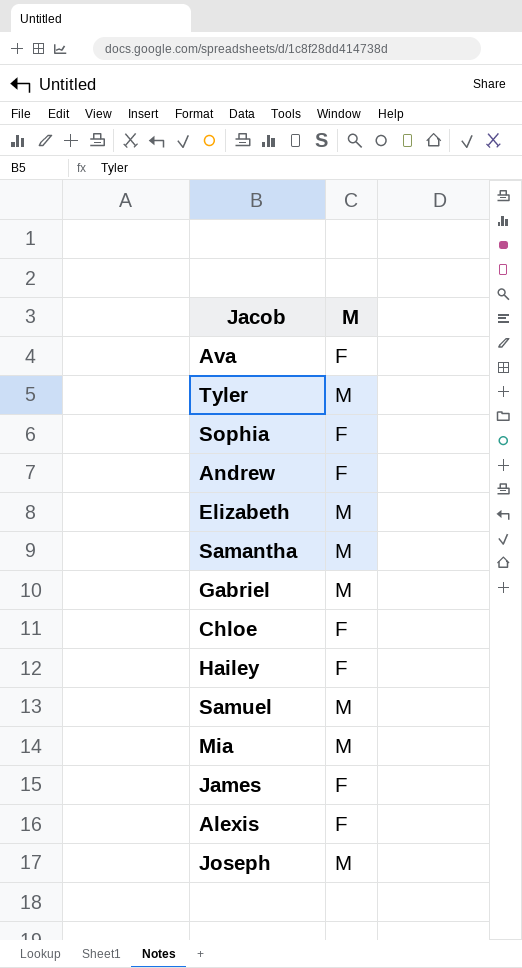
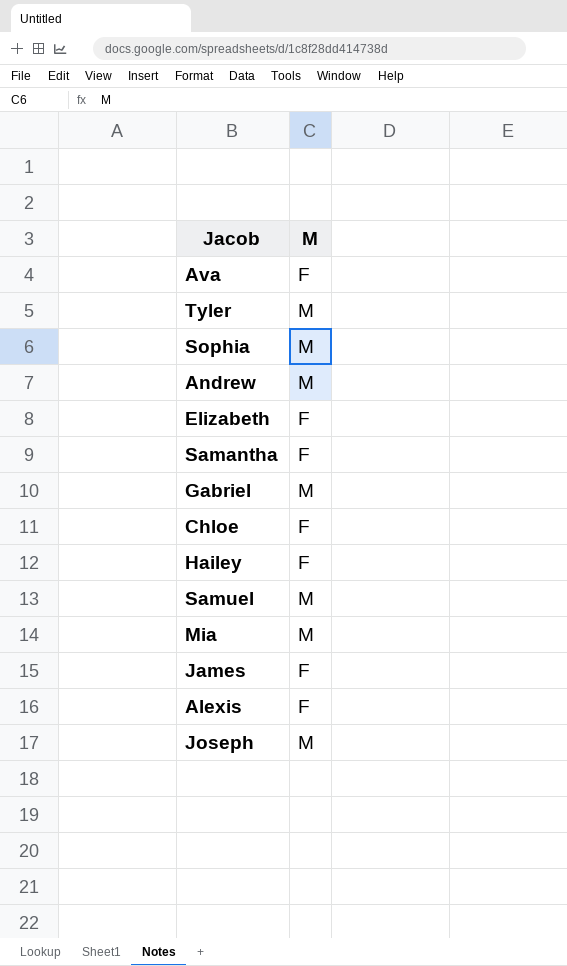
Sophia | M: F -> M
Andrew | M: F -> M
Elizabeth | M: M -> F
Samantha | M: M -> F

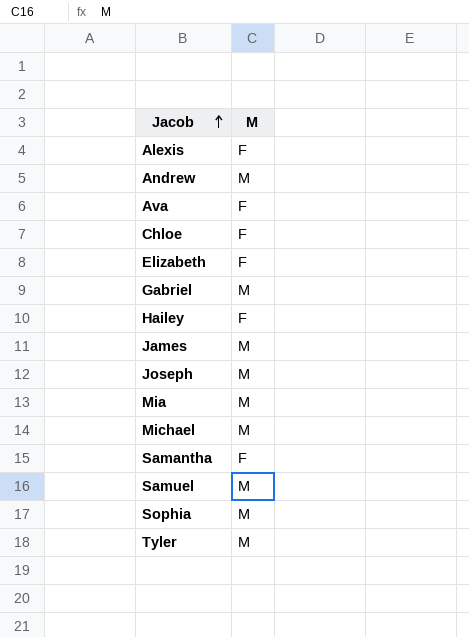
row order: none -> Jacob ascending
James | M: F -> M
row Michael: none -> M

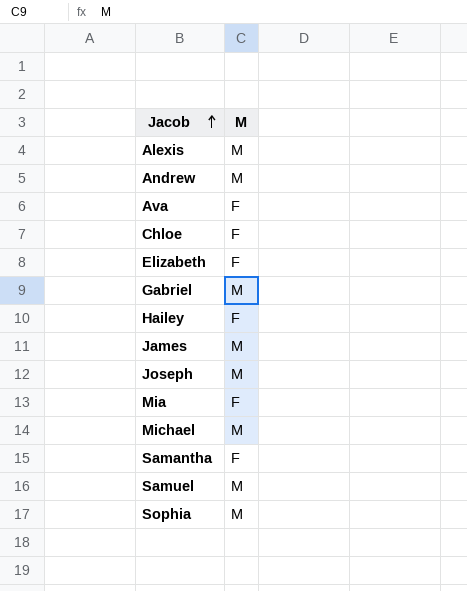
row Tyler: M -> none
Alexis | M: F -> M
Mia | M: M -> F

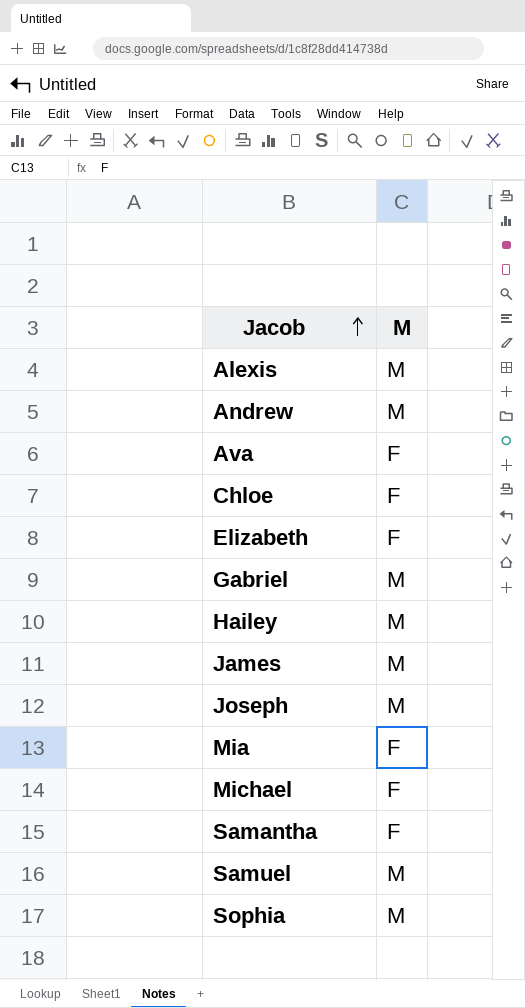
Hailey | M: F -> M
Michael | M: M -> F

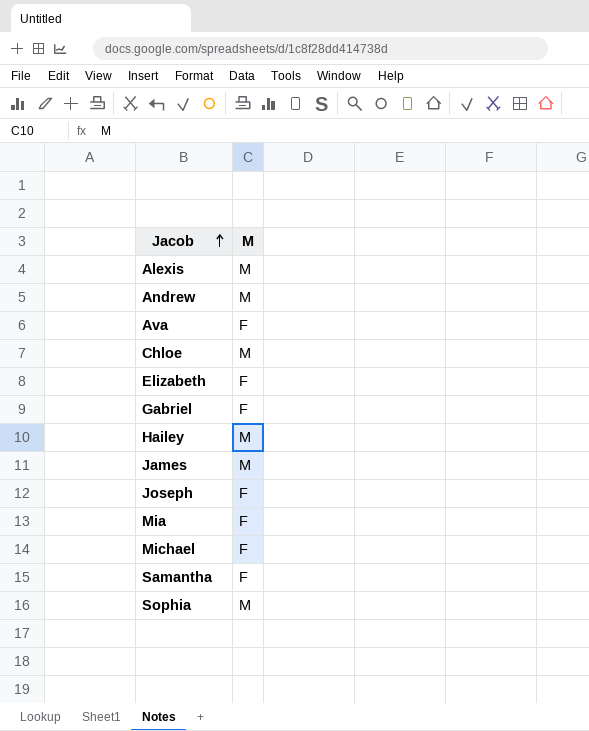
row Samuel: M -> none
Chloe | M: F -> M
Gabriel | M: M -> F
Joseph | M: M -> F

